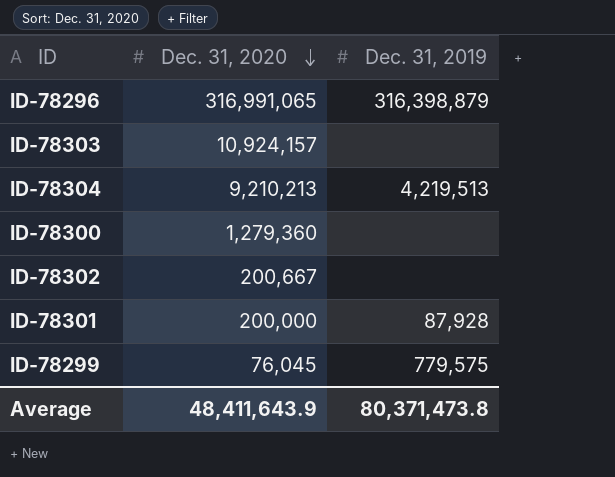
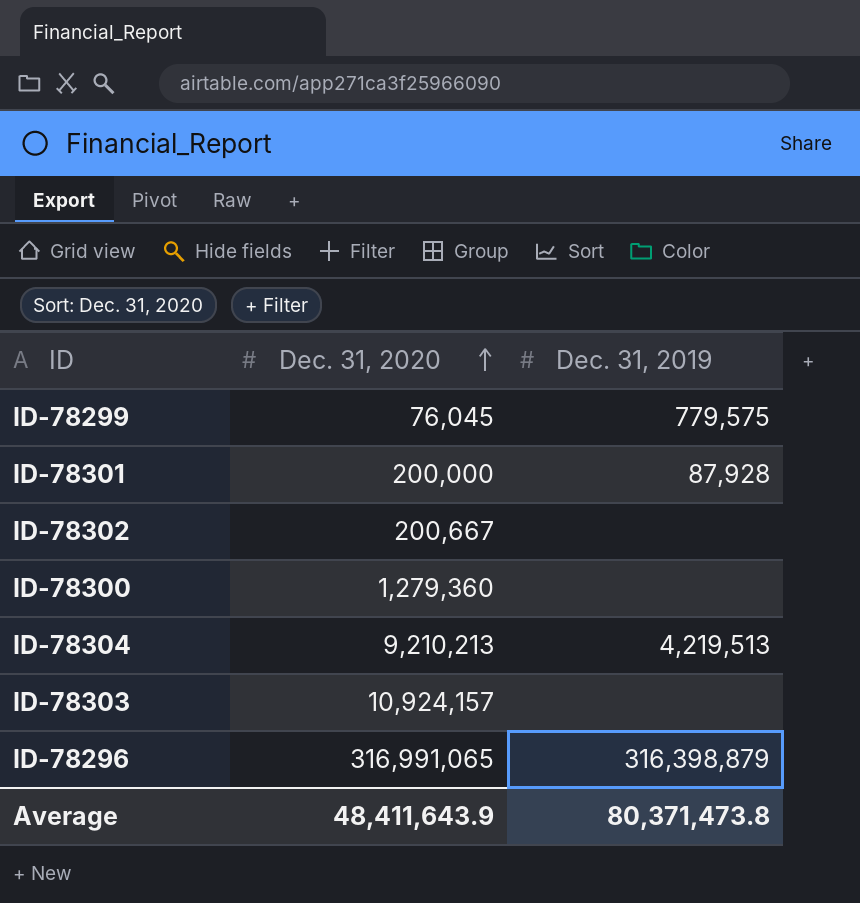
row order: Dec. 31, 2020 descending -> Dec. 31, 2020 ascending

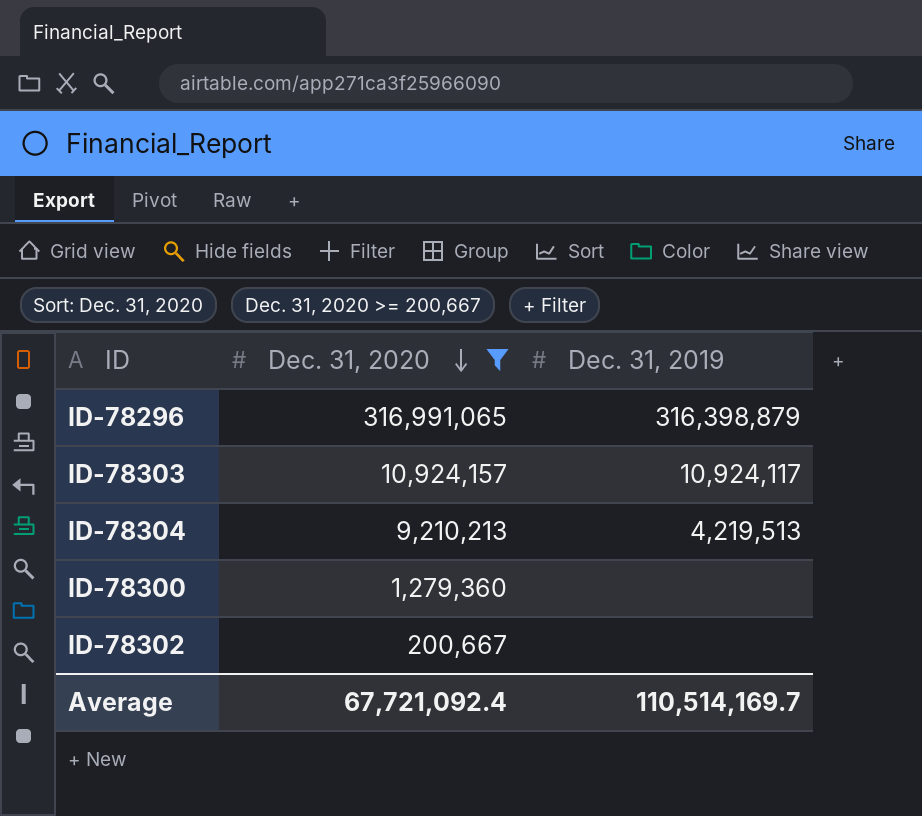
filter: none -> Dec. 31, 2020 >= 200,667
row order: Dec. 31, 2020 ascending -> Dec. 31, 2020 descending
ID-78303 | Dec. 31, 2019: none -> 10,924,117
Average | Dec. 31, 2020: 48,411,643.9 -> 67,721,092.4
Average | Dec. 31, 2019: 80,371,473.8 -> 110,514,169.7

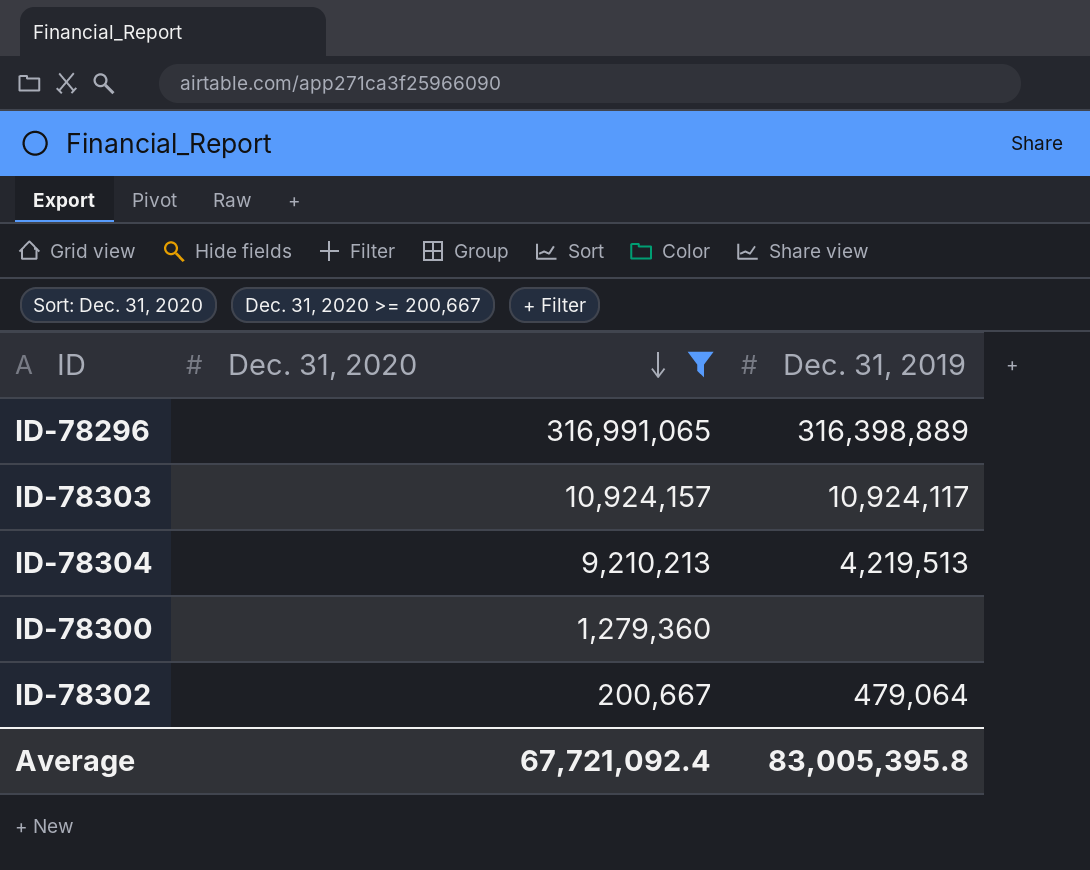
ID-78296 | Dec. 31, 2019: 316,398,879 -> 316,398,889
ID-78302 | Dec. 31, 2019: none -> 479,064
Average | Dec. 31, 2019: 110,514,169.7 -> 83,005,395.8

